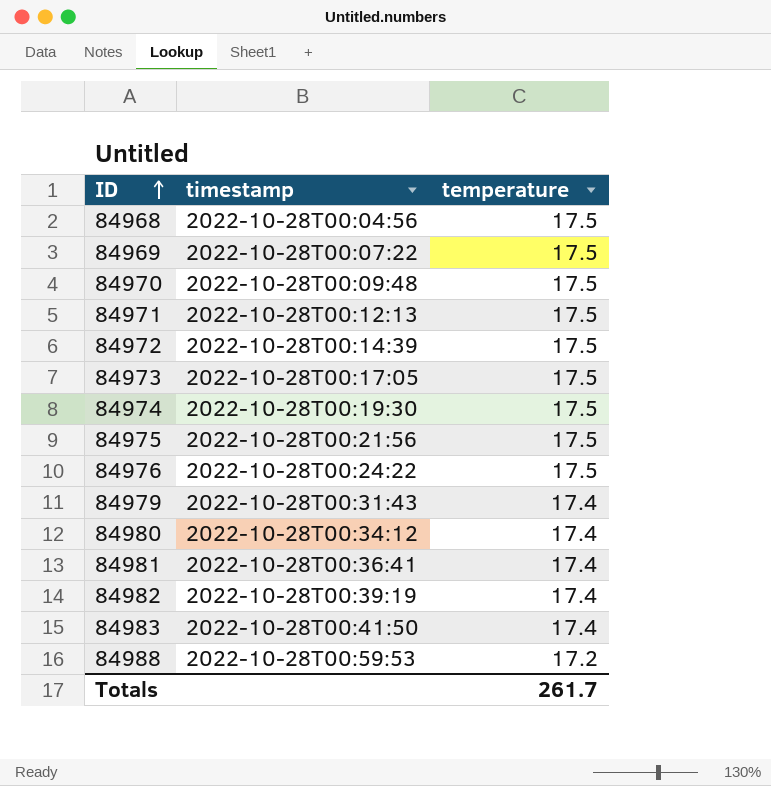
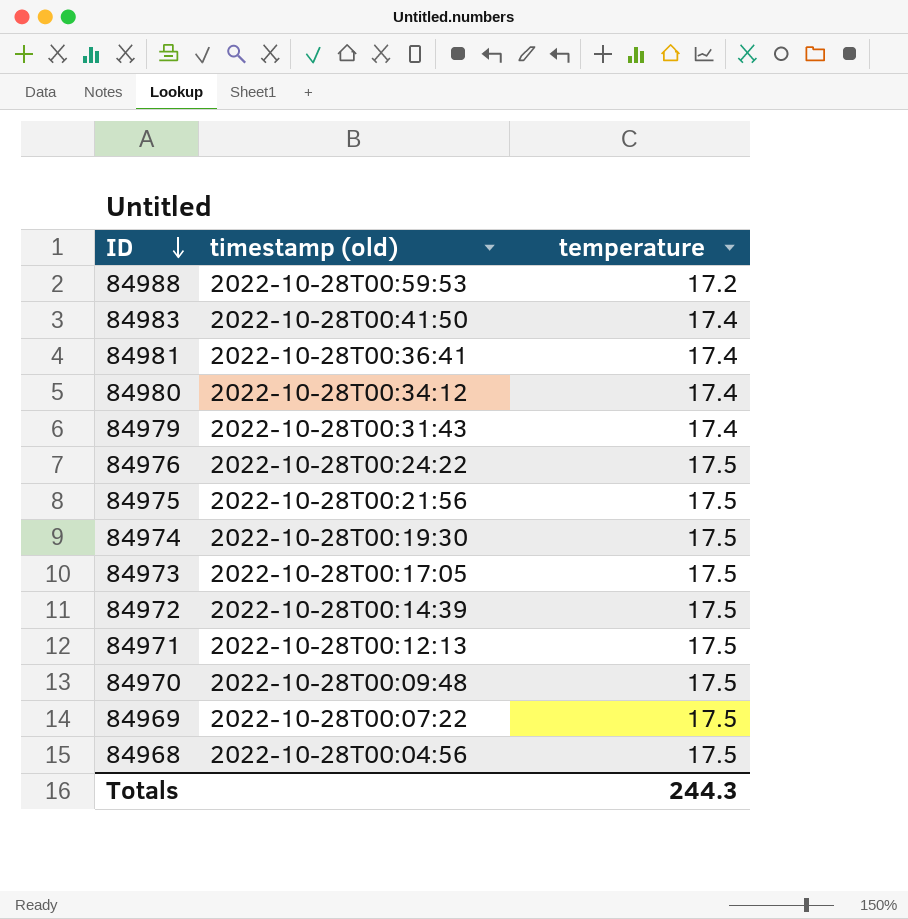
row order: ID ascending -> ID descending
column name: timestamp -> timestamp (old)
row 84982: 2022-10-28T00:39:19 | 17.4 -> none
Totals | temperature: 261.7 -> 244.3

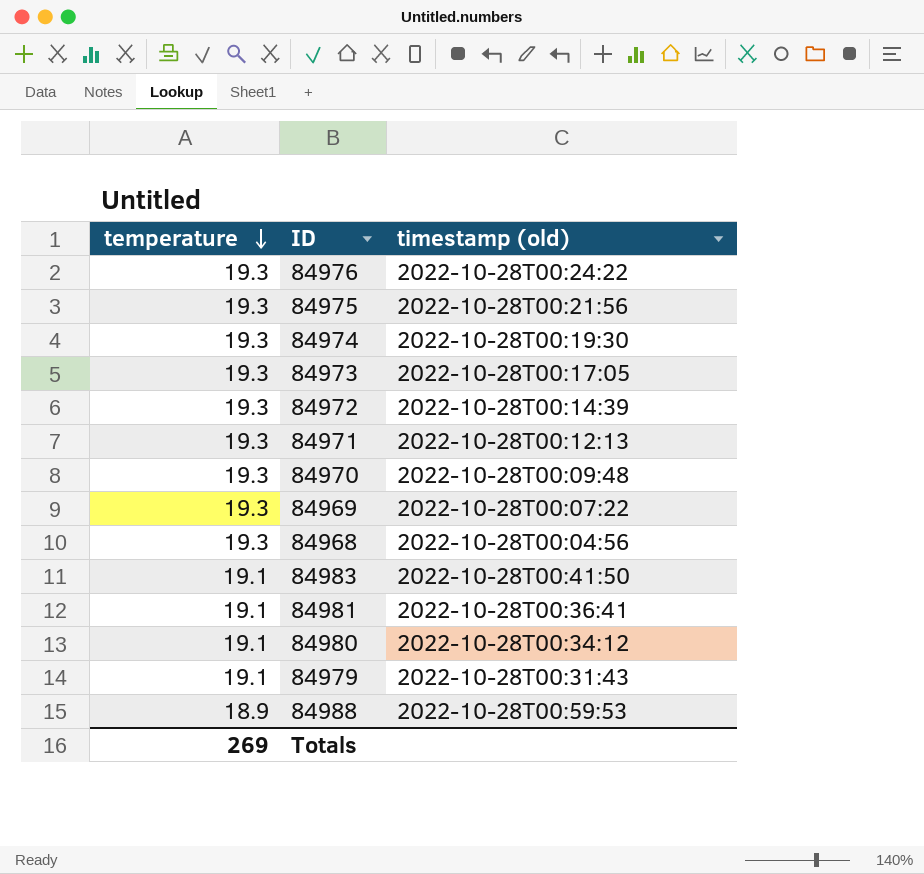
row order: ID descending -> temperature descending
column temperature | position: 3 -> 1
84976 | temperature: 17.5 -> 19.3
84975 | temperature: 17.5 -> 19.3
84974 | temperature: 17.5 -> 19.3
84973 | temperature: 17.5 -> 19.3
84972 | temperature: 17.5 -> 19.3
84971 | temperature: 17.5 -> 19.3
84970 | temperature: 17.5 -> 19.3
84969 | temperature: 17.5 -> 19.3
84968 | temperature: 17.5 -> 19.3
84983 | temperature: 17.4 -> 19.1
84981 | temperature: 17.4 -> 19.1
84980 | temperature: 17.4 -> 19.1
84979 | temperature: 17.4 -> 19.1
84988 | temperature: 17.2 -> 18.9
Totals | temperature: 244.3 -> 269

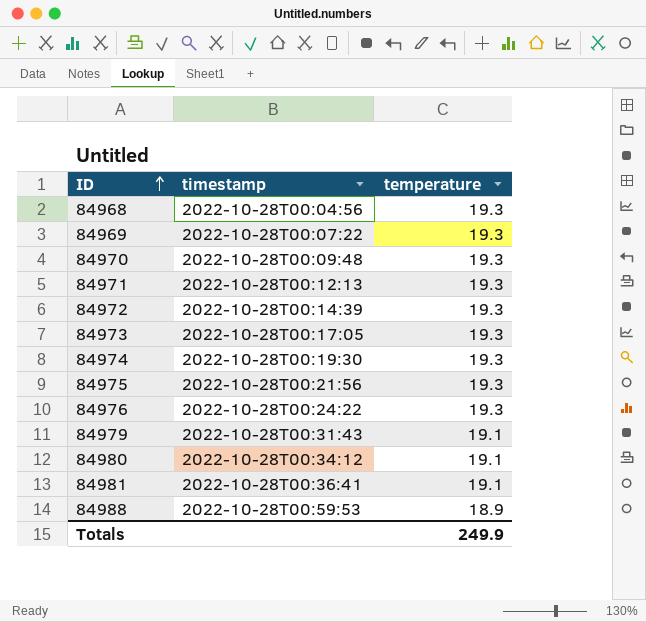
row order: temperature descending -> ID ascending
column name: timestamp (old) -> timestamp
column temperature | position: 1 -> 3
row 84983: 19.1 | 2022-10-28T00:41:50 -> none
Totals | temperature: 269 -> 249.9

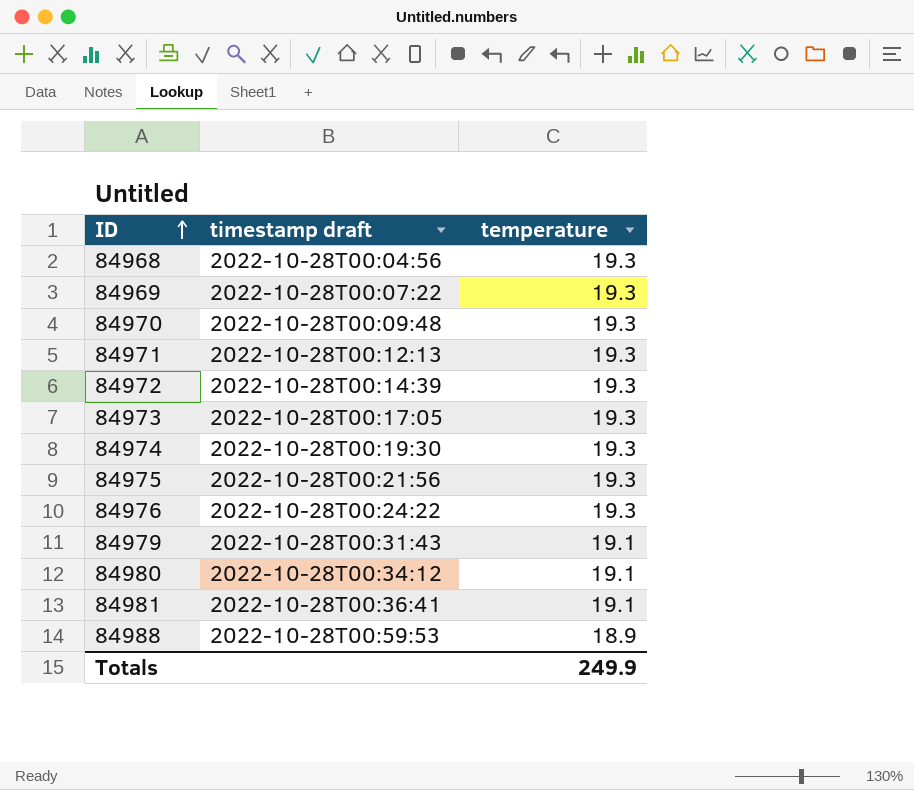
column name: timestamp -> timestamp draft

